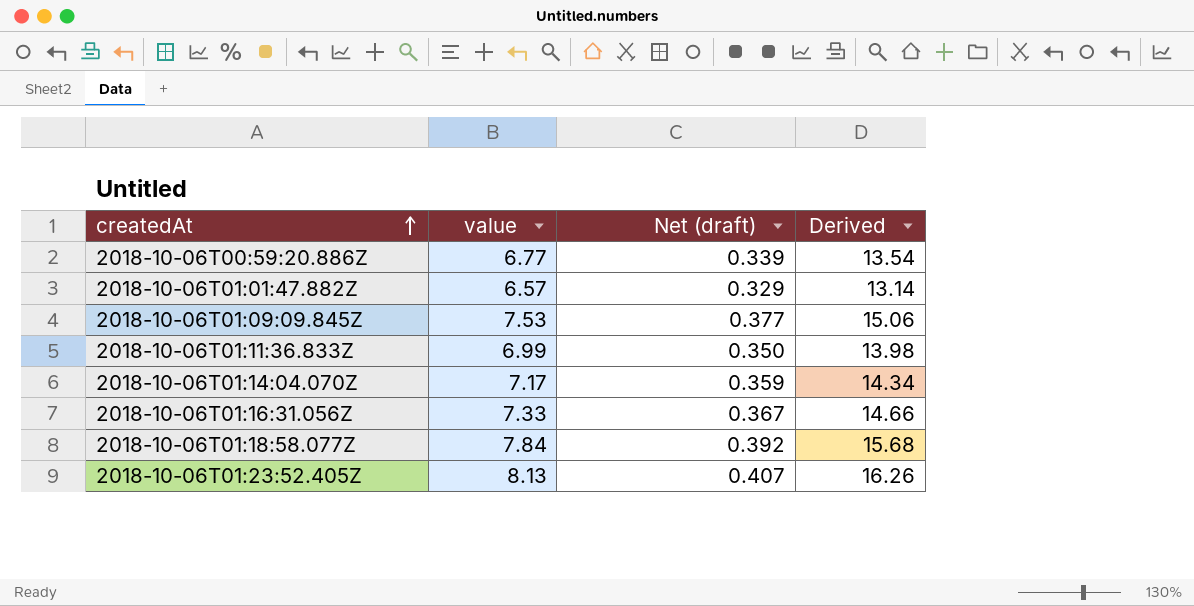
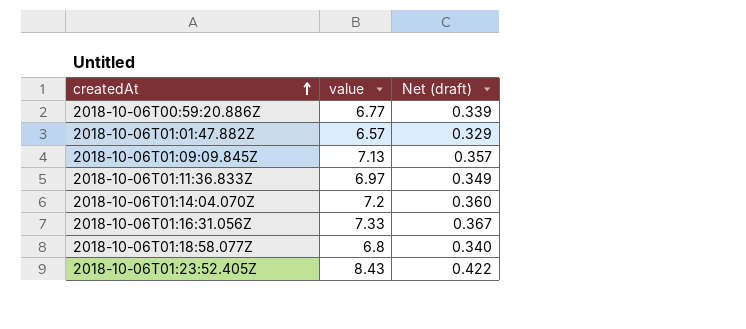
column Derived | formula: [value] * 2 -> none
2018-10-06T01:09:09.845Z | value: 7.53 -> 7.13
2018-10-06T01:09:09.845Z | Net (draft): 0.377 -> 0.357
2018-10-06T01:11:36.833Z | value: 6.99 -> 6.97
2018-10-06T01:11:36.833Z | Net (draft): 0.350 -> 0.349
2018-10-06T01:14:04.070Z | value: 7.17 -> 7.2
2018-10-06T01:14:04.070Z | Net (draft): 0.359 -> 0.360
2018-10-06T01:18:58.077Z | value: 7.84 -> 6.8
2018-10-06T01:18:58.077Z | Net (draft): 0.392 -> 0.340
2018-10-06T01:23:52.405Z | value: 8.13 -> 8.43
2018-10-06T01:23:52.405Z | Net (draft): 0.407 -> 0.422

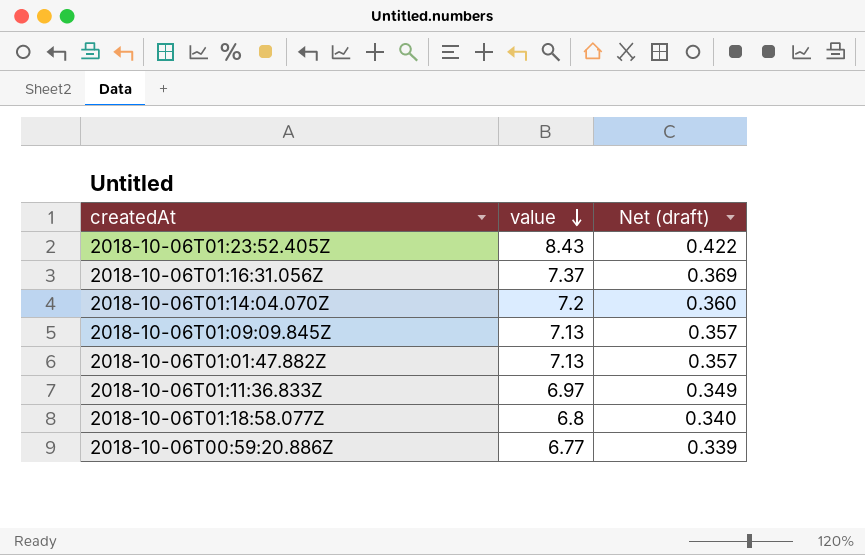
row order: createdAt ascending -> value descending
2018-10-06T01:16:31.056Z | value: 7.33 -> 7.37
2018-10-06T01:16:31.056Z | Net (draft): 0.367 -> 0.369
2018-10-06T01:01:47.882Z | value: 6.57 -> 7.13
2018-10-06T01:01:47.882Z | Net (draft): 0.329 -> 0.357

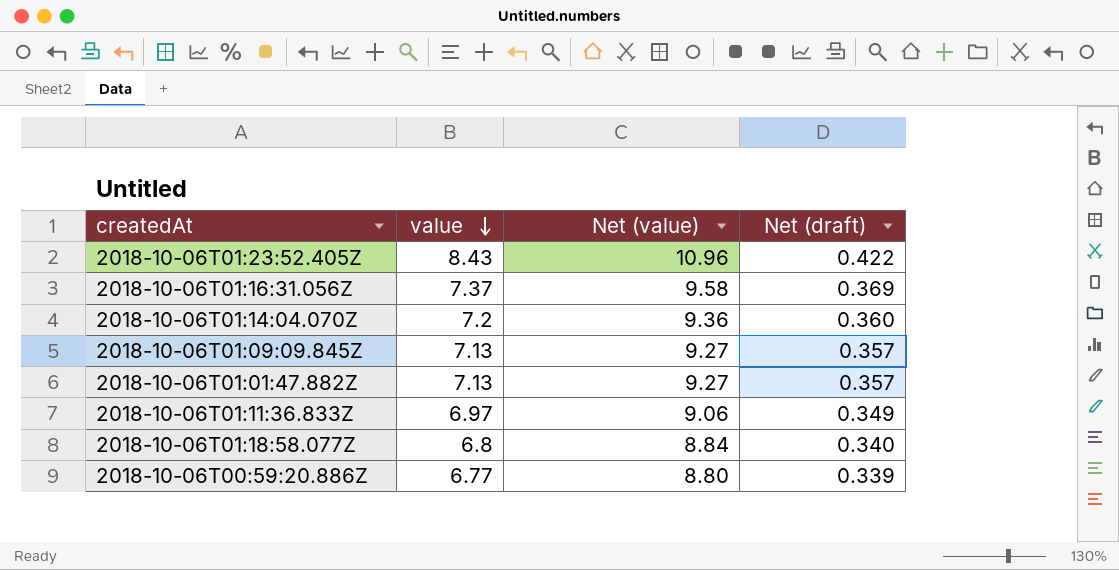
column Net (value) | formula: none -> [value] * 1.3

